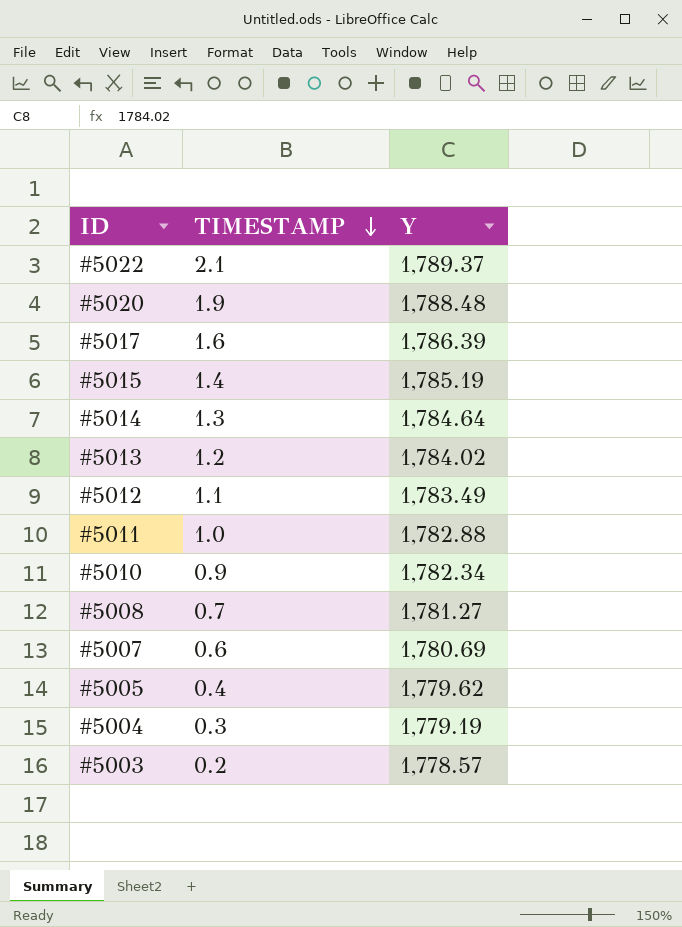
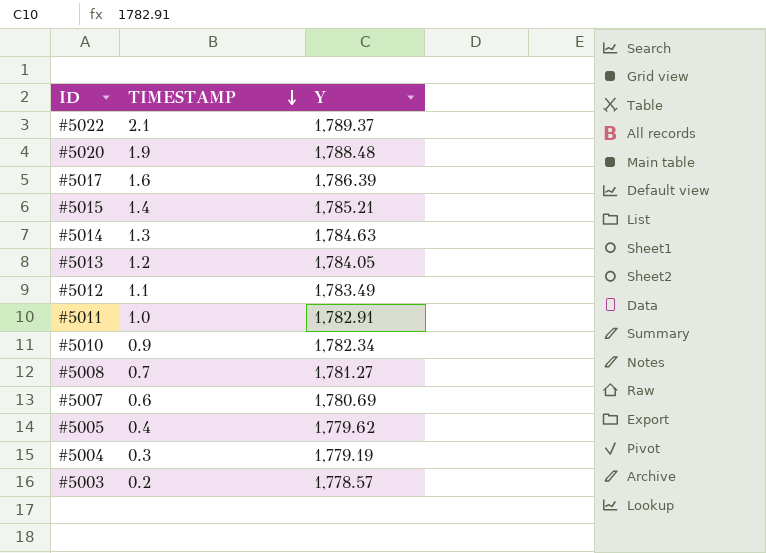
#5015 | Y: 1,785.19 -> 1,785.21
#5014 | Y: 1,784.64 -> 1,784.63
#5013 | Y: 1,784.02 -> 1,784.05
#5011 | Y: 1,782.88 -> 1,782.91

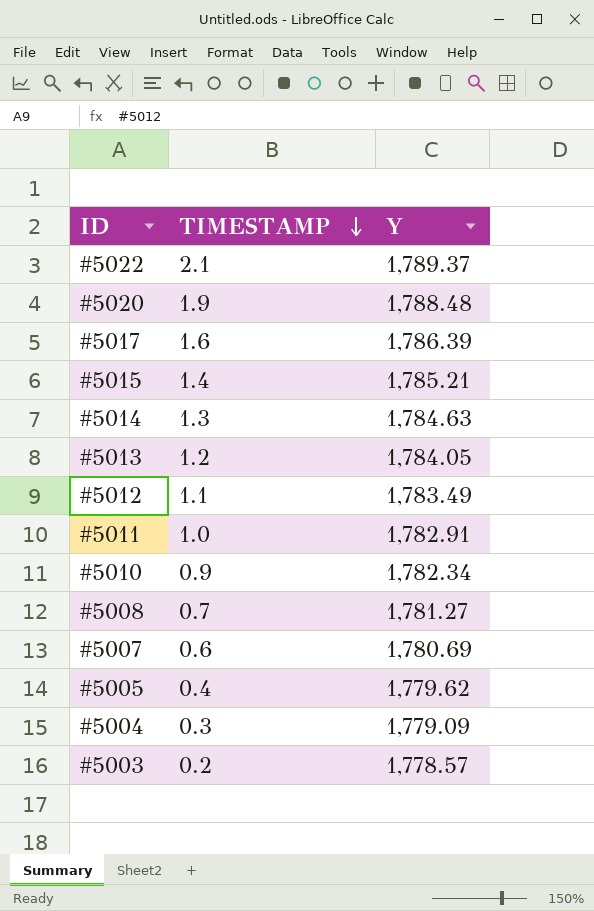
#5004 | Y: 1,779.19 -> 1,779.09

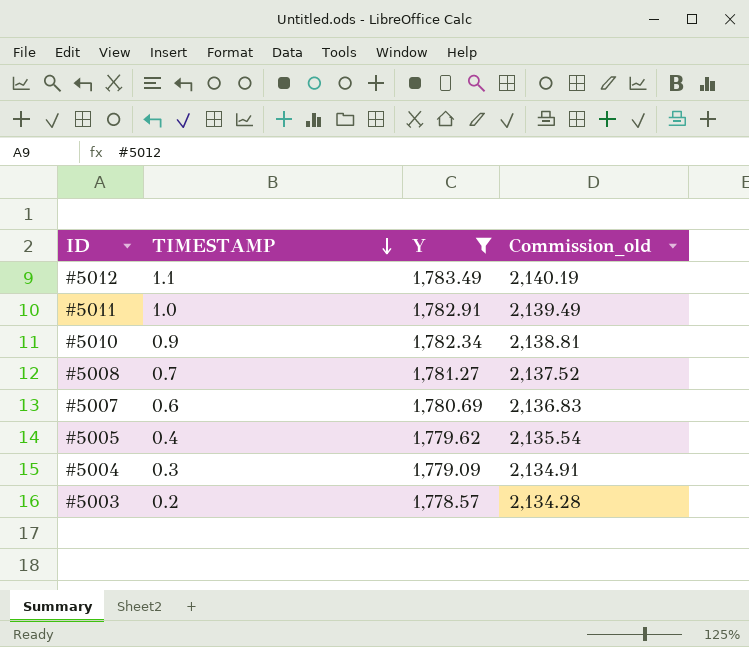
filter: none -> Y <= 1,783.49
column Commission_old | formula: none -> [Y] * 1.2

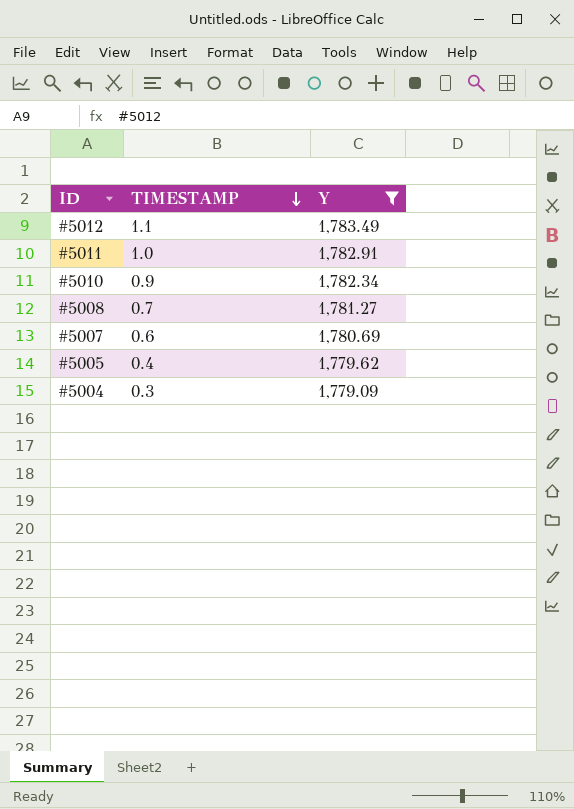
column Commission_old | formula: [Y] * 1.2 -> none
row #5003: 0.2 | 1,778.57 | 2,134.28 -> none

